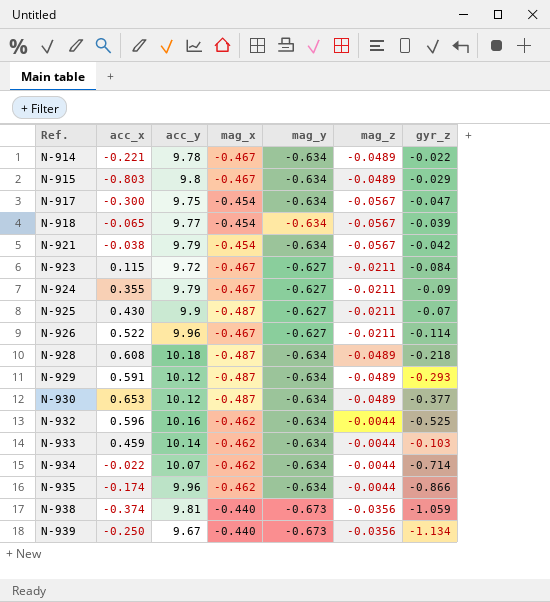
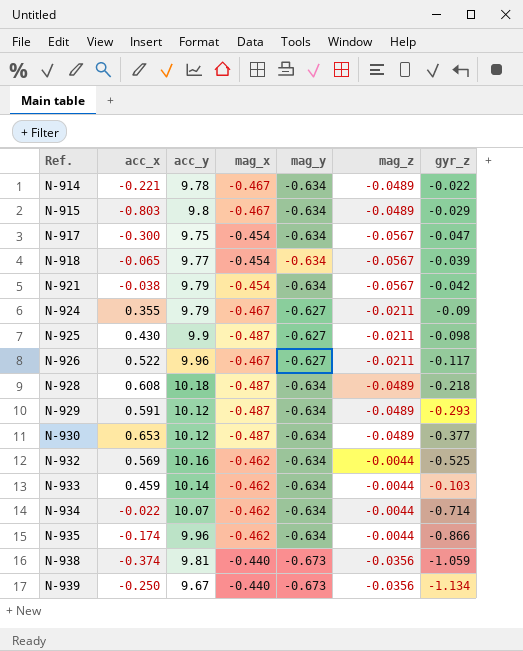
row N-923: 0.115 | 9.72 | -0.467 | -0.627 | -0.0211 | -0.084 -> none
N-925 | gyr_z: -0.07 -> -0.098
N-926 | gyr_z: -0.114 -> -0.117
N-932 | acc_x: 0.596 -> 0.569

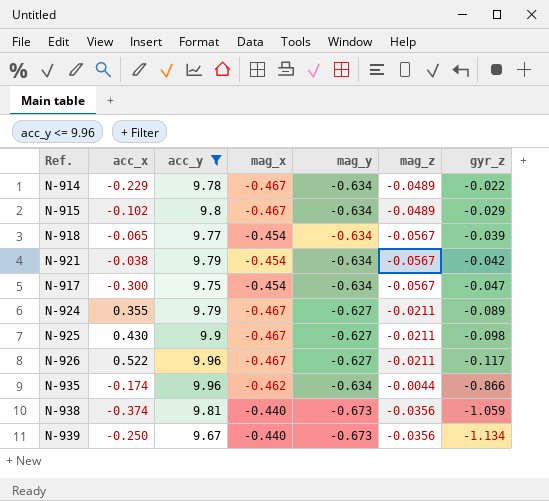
filter: none -> acc_y <= 9.96
row order: Ref. ascending -> gyr_z descending
N-914 | acc_x: -0.221 -> -0.229
N-915 | acc_x: -0.803 -> -0.102
N-924 | gyr_z: -0.09 -> -0.089
N-925 | mag_x: -0.487 -> -0.467

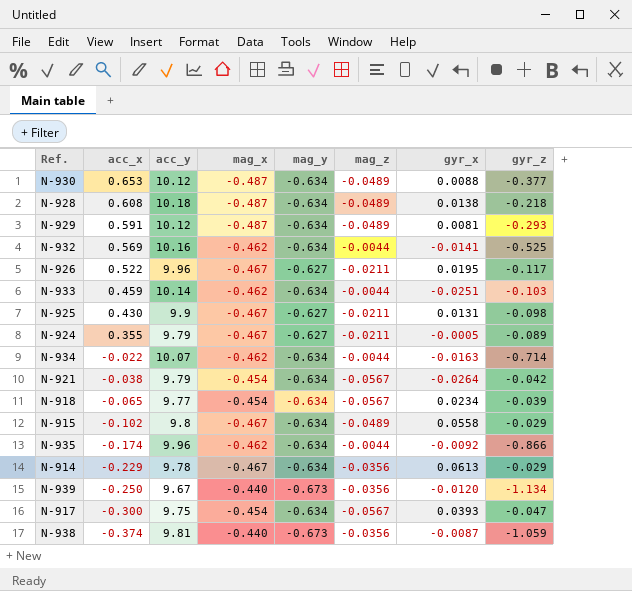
filter: acc_y <= 9.96 -> none
row order: gyr_z descending -> acc_x descending
column gyr_x | position: none -> 7
N-914 | mag_z: -0.0489 -> -0.0356
N-914 | gyr_z: -0.022 -> -0.029

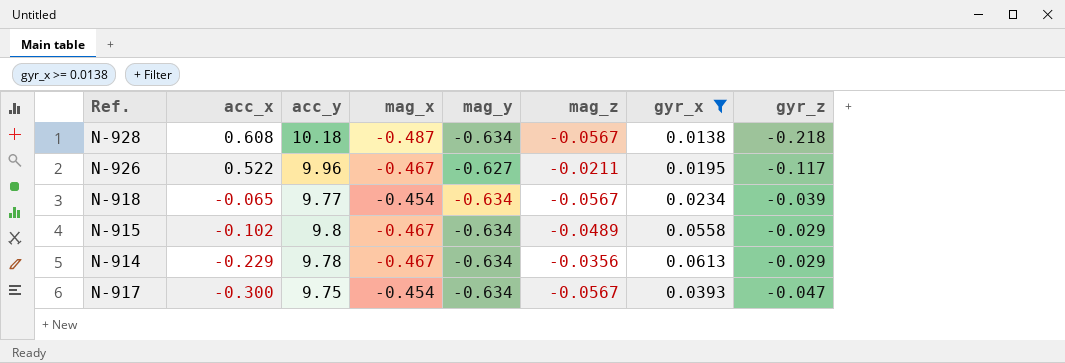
filter: none -> gyr_x >= 0.0138
N-928 | mag_z: -0.0489 -> -0.0567

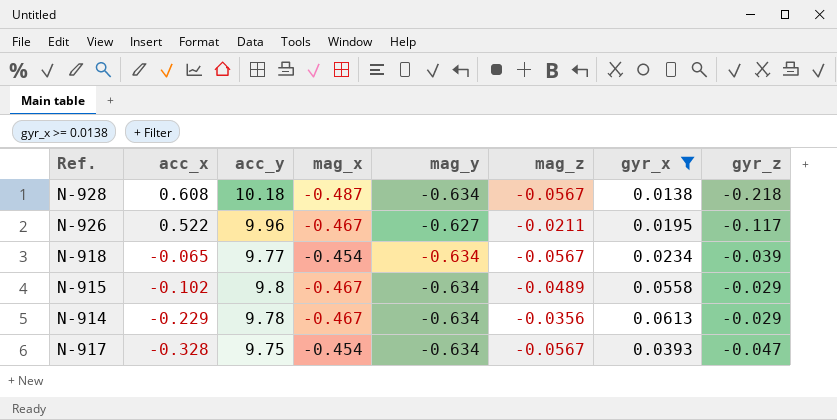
N-917 | acc_x: -0.300 -> -0.328

